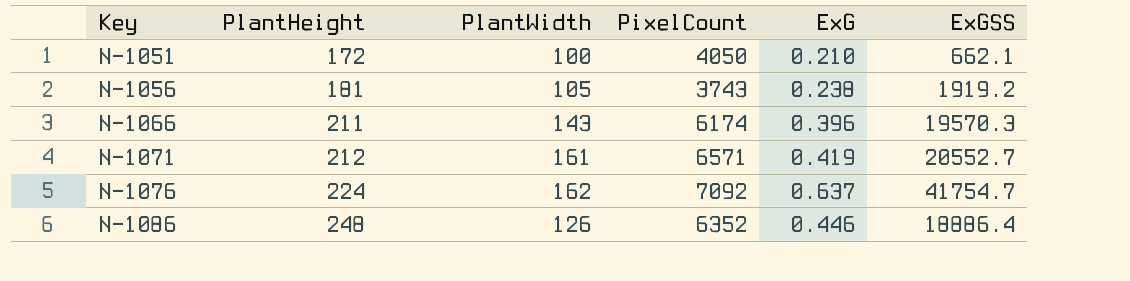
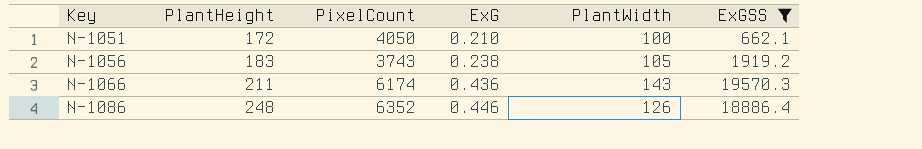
filter: none -> ExGSS <= 19570.3
column PlantWidth | position: 3 -> 5
N-1056 | PlantHeight: 181 -> 183
N-1066 | ExG: 0.396 -> 0.436

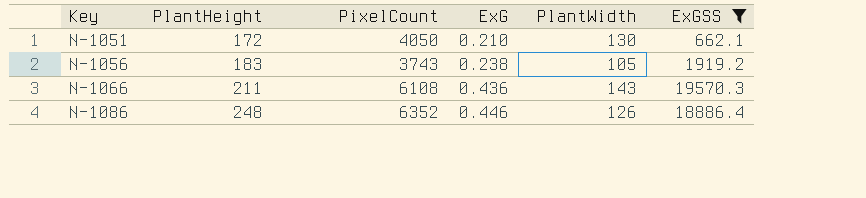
N-1051 | PlantWidth: 100 -> 130
N-1066 | PixelCount: 6174 -> 6108

